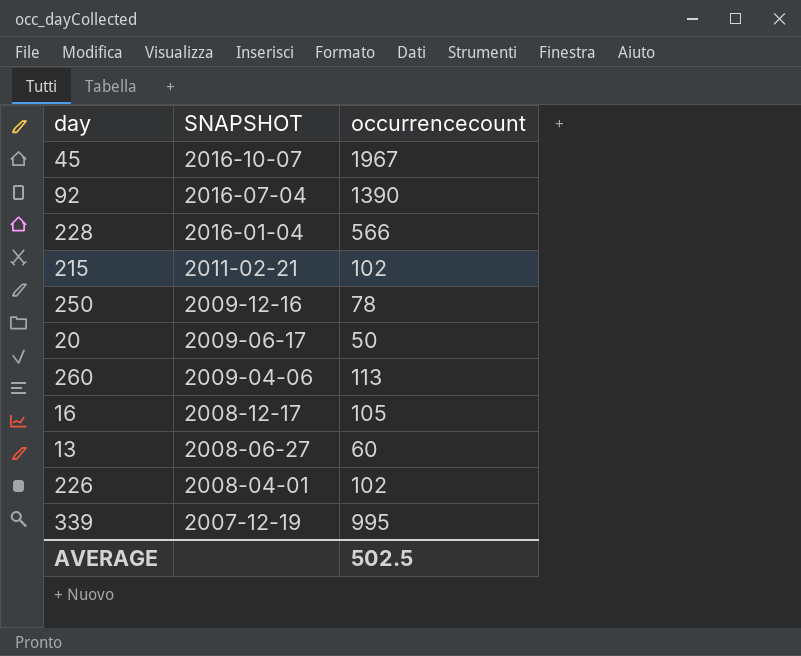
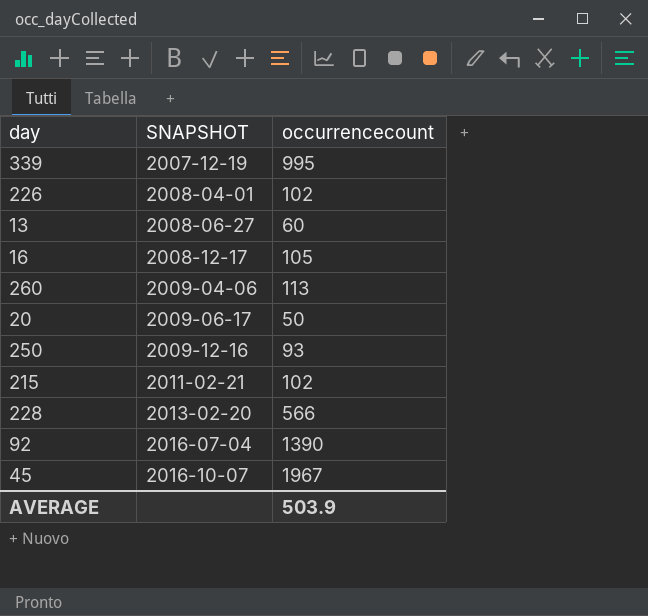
row order: SNAPSHOT descending -> SNAPSHOT ascending
250 | occurrencecount: 78 -> 93
228 | SNAPSHOT: 2016-01-04 -> 2013-02-20
AVERAGE | occurrencecount: 502.5 -> 503.9

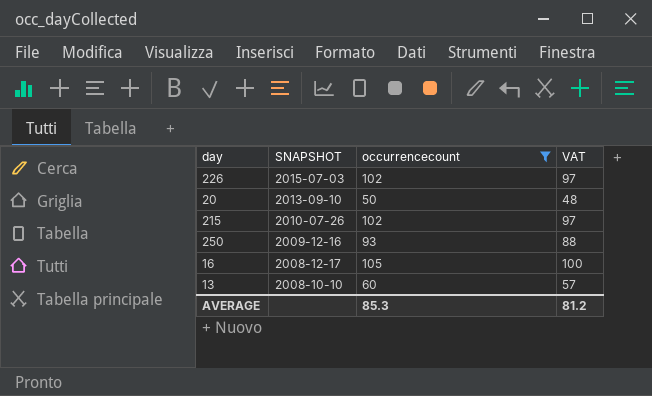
filter: none -> occurrencecount <= 105
row order: SNAPSHOT ascending -> SNAPSHOT descending
column VAT | formula: none -> [occurrencecount] * 0.95
226 | SNAPSHOT: 2008-04-01 -> 2015-07-03
20 | SNAPSHOT: 2009-06-17 -> 2013-09-10
215 | SNAPSHOT: 2011-02-21 -> 2010-07-26
13 | SNAPSHOT: 2008-06-27 -> 2008-10-10
AVERAGE | occurrencecount: 503.9 -> 85.3

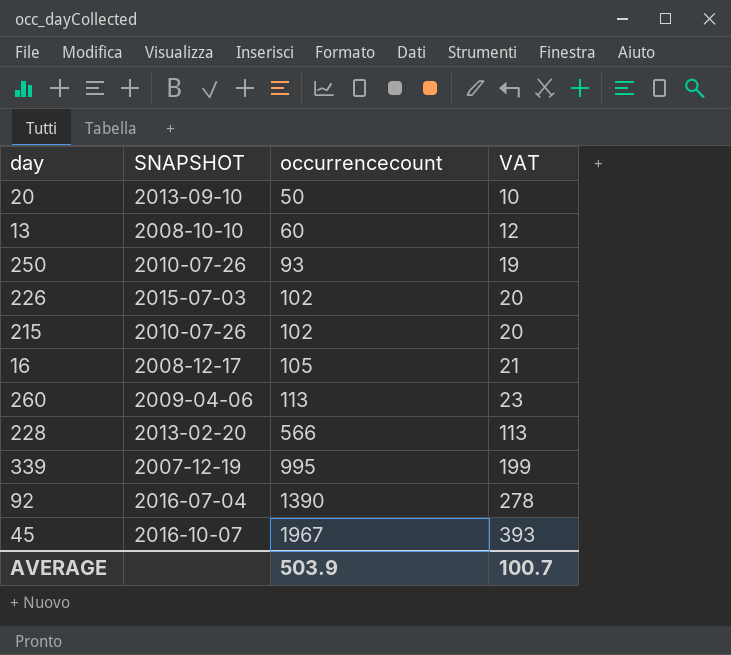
filter: occurrencecount <= 105 -> none
row order: SNAPSHOT descending -> occurrencecount ascending
column VAT | formula: [occurrencecount] * 0.95 -> [occurrencecount] * 0.2
250 | SNAPSHOT: 2009-12-16 -> 2010-07-26
AVERAGE | occurrencecount: 85.3 -> 503.9
AVERAGE | VAT: 81.2 -> 100.7

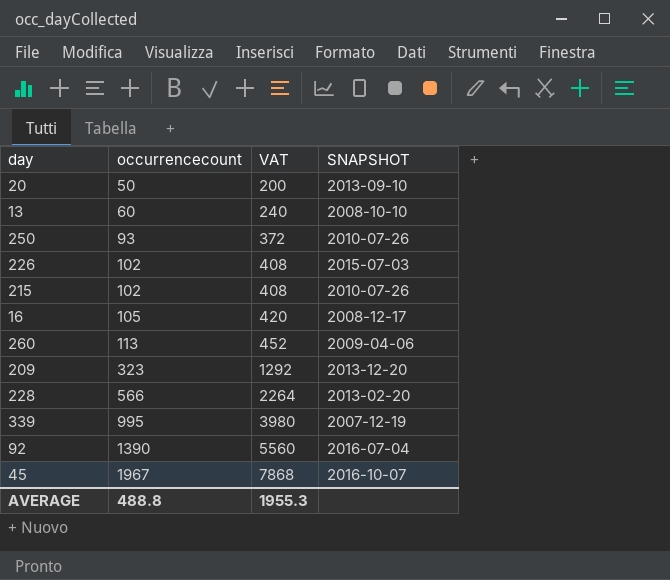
column VAT | formula: [occurrencecount] * 0.2 -> [occurrencecount] * 4
column SNAPSHOT | position: 2 -> 4
row 209: none -> 323 | 1292 | 2013-12-20
AVERAGE | occurrencecount: 503.9 -> 488.8
AVERAGE | VAT: 100.7 -> 1955.3

